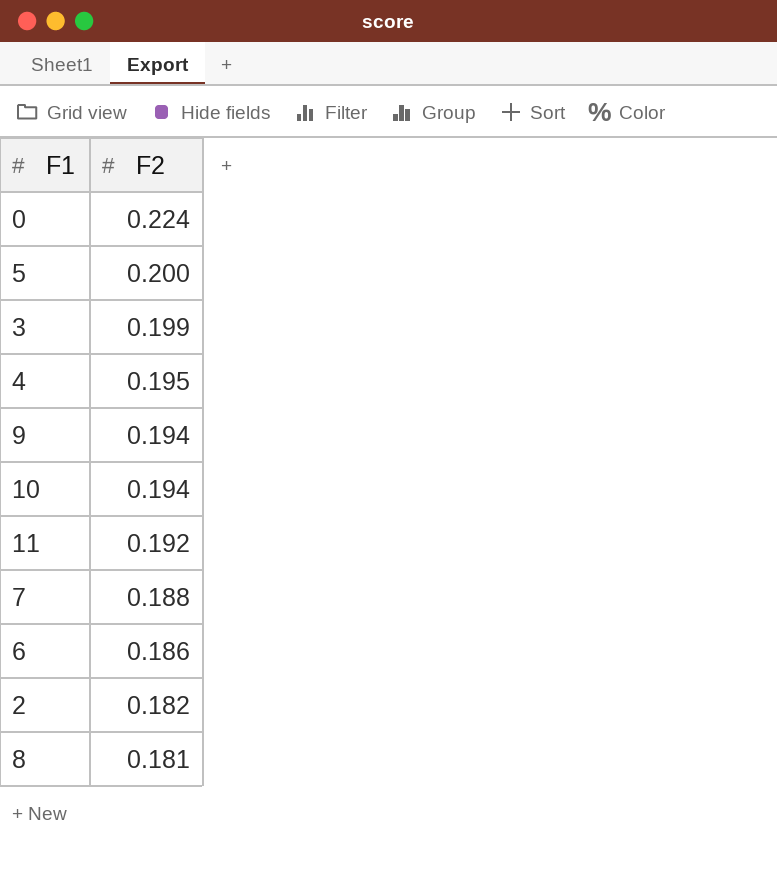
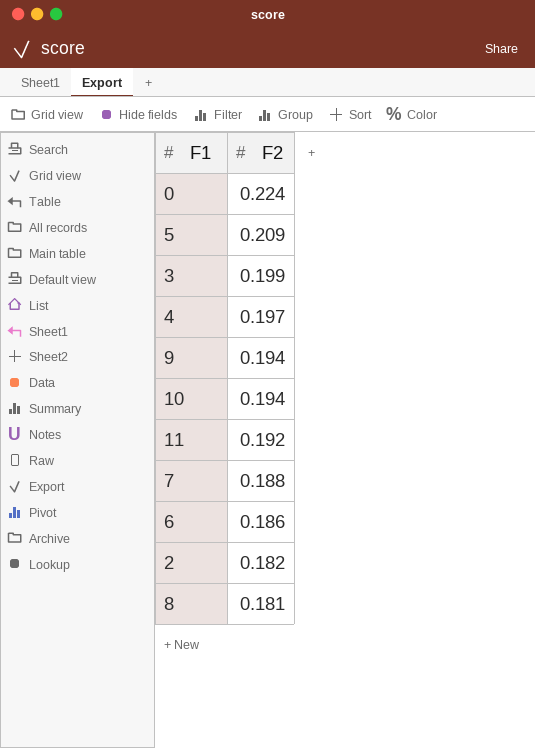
5 | F2: 0.200 -> 0.209
4 | F2: 0.195 -> 0.197

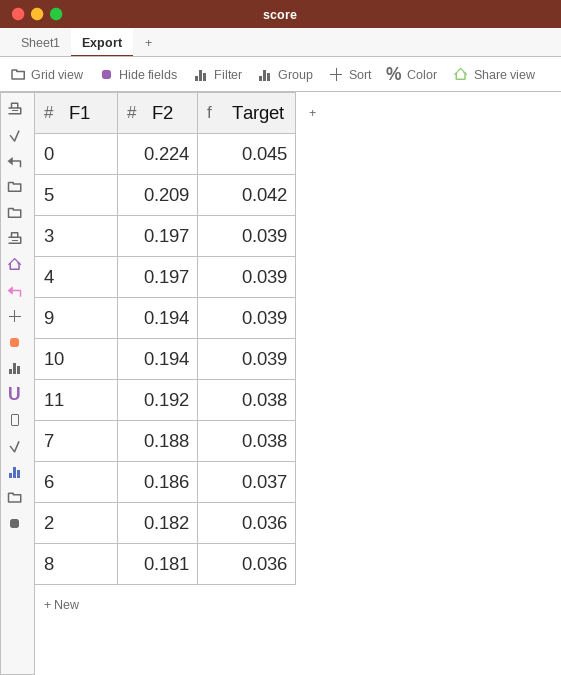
column Target | formula: none -> [F2] * 0.2
3 | F2: 0.199 -> 0.197

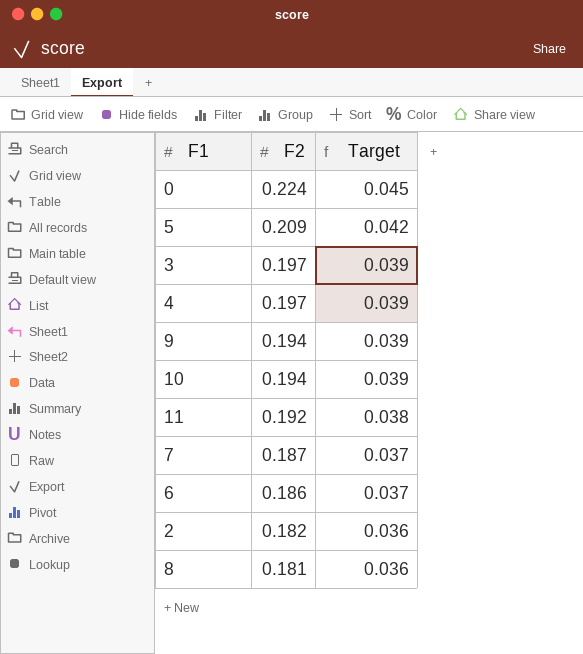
7 | F2: 0.188 -> 0.187
7 | Target: 0.038 -> 0.037

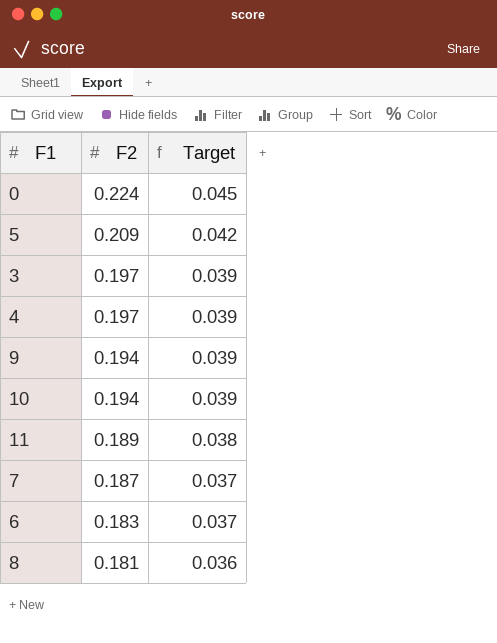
row 2: 0.182 | 0.036 -> none
11 | F2: 0.192 -> 0.189
6 | F2: 0.186 -> 0.183

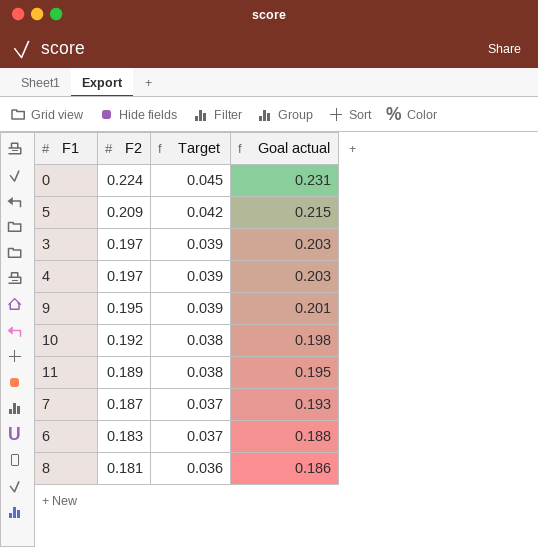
column Goal actual | formula: none -> [F2] * 1.03
9 | F2: 0.194 -> 0.195
10 | F2: 0.194 -> 0.192
10 | Target: 0.039 -> 0.038

